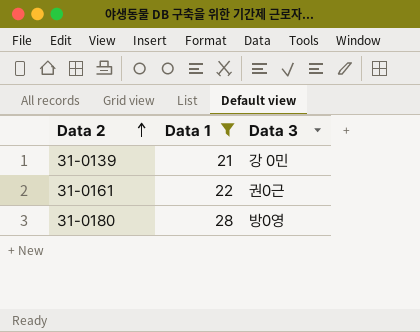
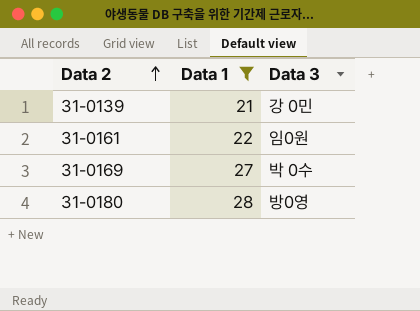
31-0161 | Data 3: 권0근 -> 임0원
row 31-0169: none -> 27 | 박 0수

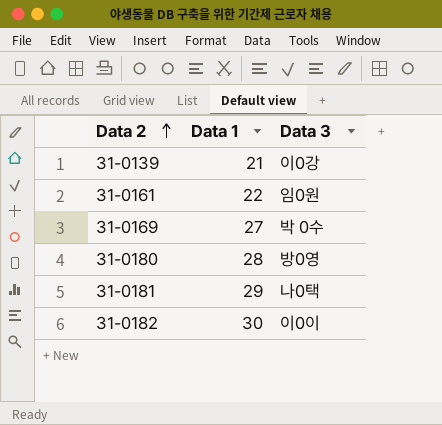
filter: Data 1 <= 28 -> none
31-0139 | Data 3: 강 0민 -> 이0강

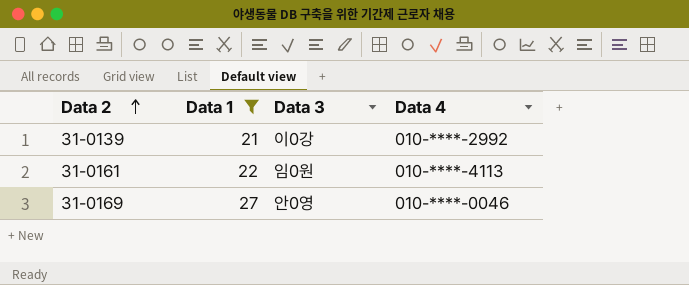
filter: none -> Data 1 <= 27
column Data 4 | position: none -> 4
31-0169 | Data 3: 박 0수 -> 안0영

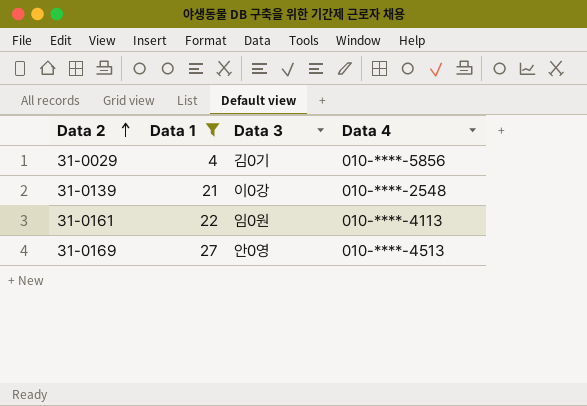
row 31-0029: none -> 4 | 김0기 | 010-****-5856
31-0139 | Data 4: 010-****-2992 -> 010-****-2548
31-0169 | Data 4: 010-****-0046 -> 010-****-4513

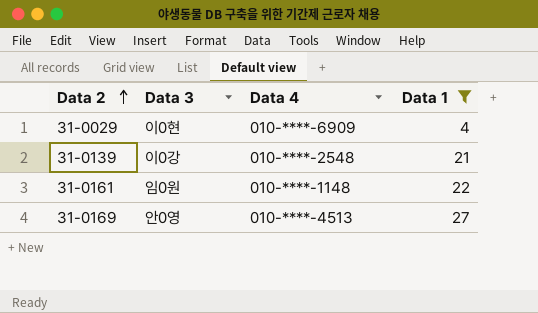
column Data 1 | position: 2 -> 4
31-0029 | Data 3: 김0기 -> 이0현
31-0029 | Data 4: 010-****-5856 -> 010-****-6909
31-0161 | Data 4: 010-****-4113 -> 010-****-1148

